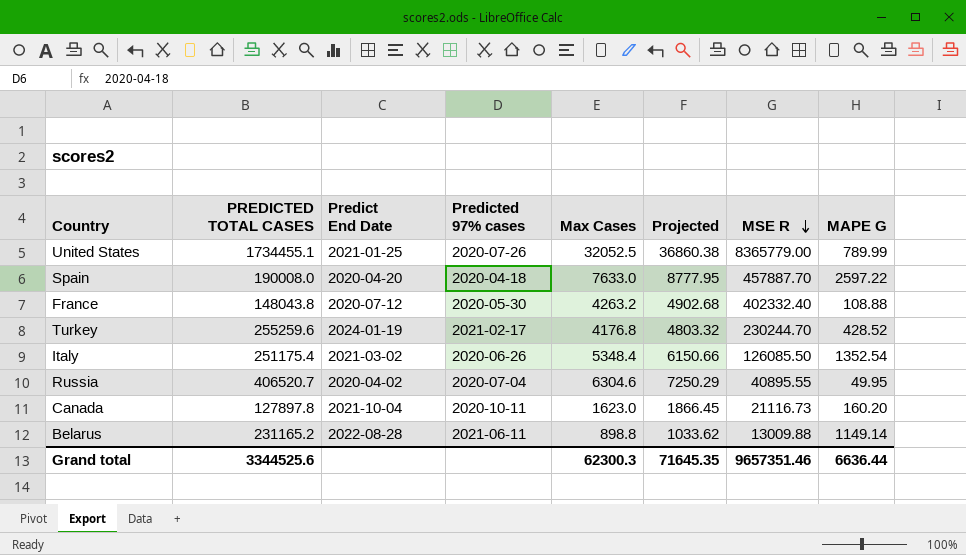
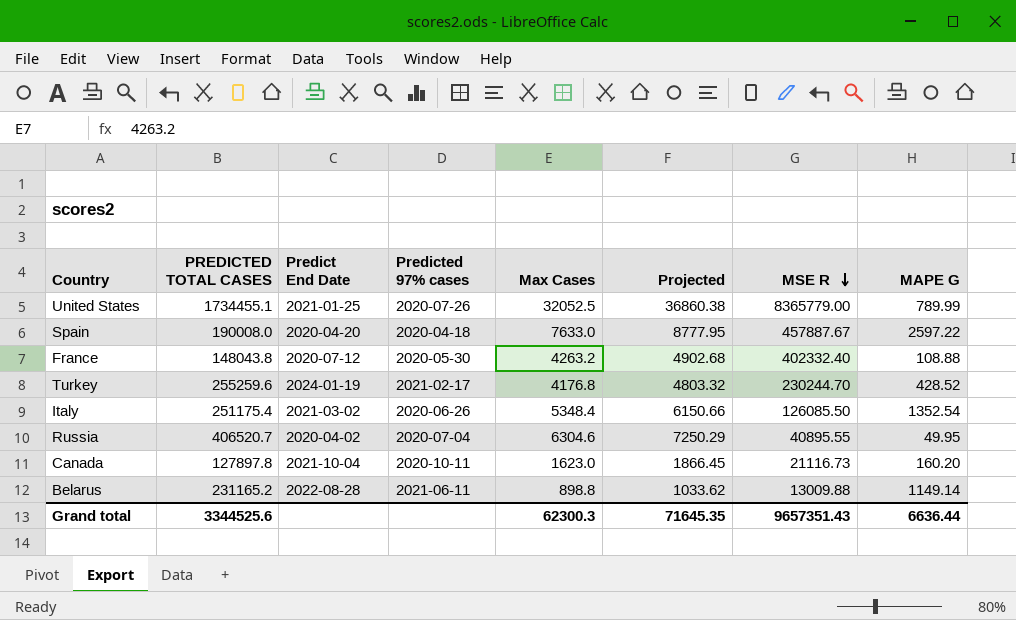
Spain | MSE R: 457887.70 -> 457887.67
Grand total | MSE R: 9657351.46 -> 9657351.43

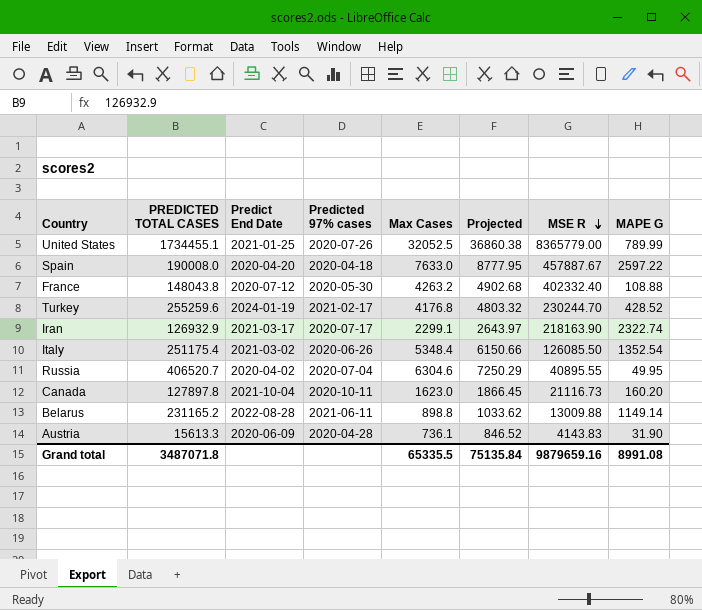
row Iran: none -> 126932.9 | 2021-03-17 | 2020-07-17 | 2299.1 | 2643.97 | 218163.90 | 2322.74
row Austria: none -> 15613.3 | 2020-06-09 | 2020-04-28 | 736.1 | 846.52 | 4143.83 | 31.90
Grand total | PREDICTED TOTAL CASES: 3344525.6 -> 3487071.8
Grand total | Max Cases: 62300.3 -> 65335.5
Grand total | Projected: 71645.35 -> 75135.84
Grand total | MSE R: 9657351.43 -> 9879659.16
Grand total | MAPE G: 6636.44 -> 8991.08

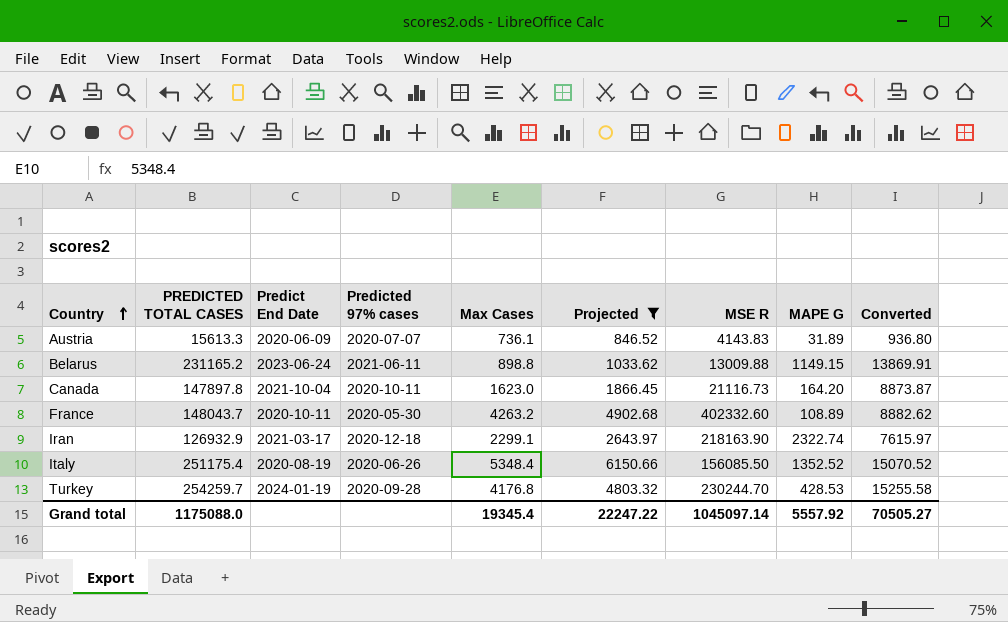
filter: none -> Projected <= 6150.66
row order: MSE R descending -> Country ascending
column Converted | formula: none -> [PREDICTED TOTAL CASES] * 0.06
Austria | Predicted 97% cases: 2020-04-28 -> 2020-07-07
Austria | MAPE G: 31.90 -> 31.89
Belarus | Predict End Date: 2022-08-28 -> 2023-06-24
Belarus | MAPE G: 1149.14 -> 1149.15
Canada | PREDICTED TOTAL CASES: 127897.8 -> 147897.8
Canada | MAPE G: 160.20 -> 164.20
France | PREDICTED TOTAL CASES: 148043.8 -> 148043.7
France | Predict End Date: 2020-07-12 -> 2020-10-11
France | MSE R: 402332.40 -> 402332.60
France | MAPE G: 108.88 -> 108.89
Iran | Predicted 97% cases: 2020-07-17 -> 2020-12-18
Italy | Predict End Date: 2021-03-02 -> 2020-08-19
Italy | MSE R: 126085.50 -> 156085.50
Italy | MAPE G: 1352.54 -> 1352.52
Turkey | PREDICTED TOTAL CASES: 255259.6 -> 254259.7
Turkey | Predicted 97% cases: 2021-02-17 -> 2020-09-28
Turkey | MAPE G: 428.52 -> 428.53
Grand total | PREDICTED TOTAL CASES: 3487071.8 -> 1175088.0
Grand total | Max Cases: 65335.5 -> 19345.4
Grand total | Projected: 75135.84 -> 22247.22
Grand total | MSE R: 9879659.16 -> 1045097.14
Grand total | MAPE G: 8991.08 -> 5557.92

